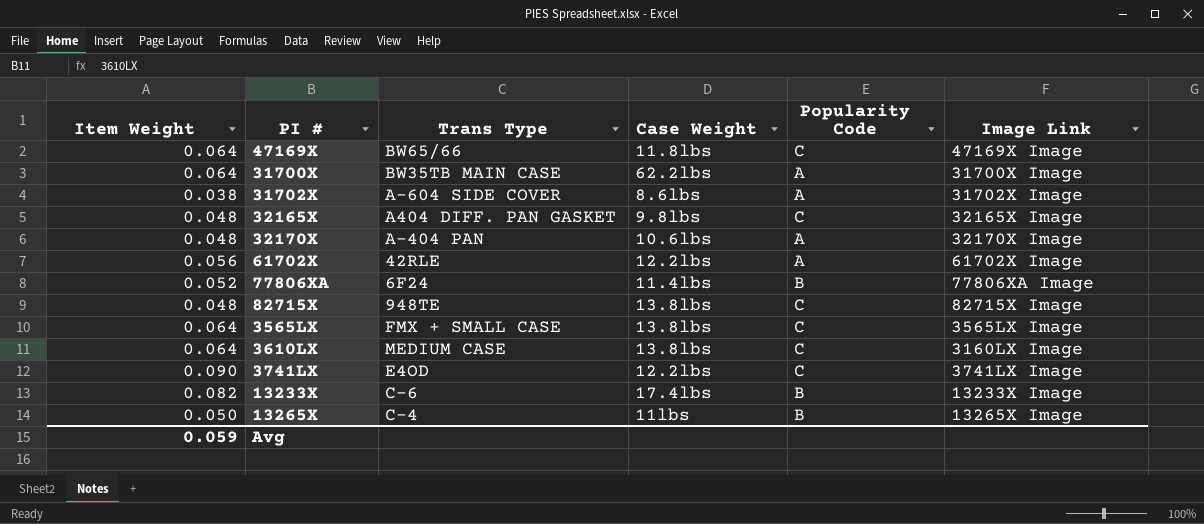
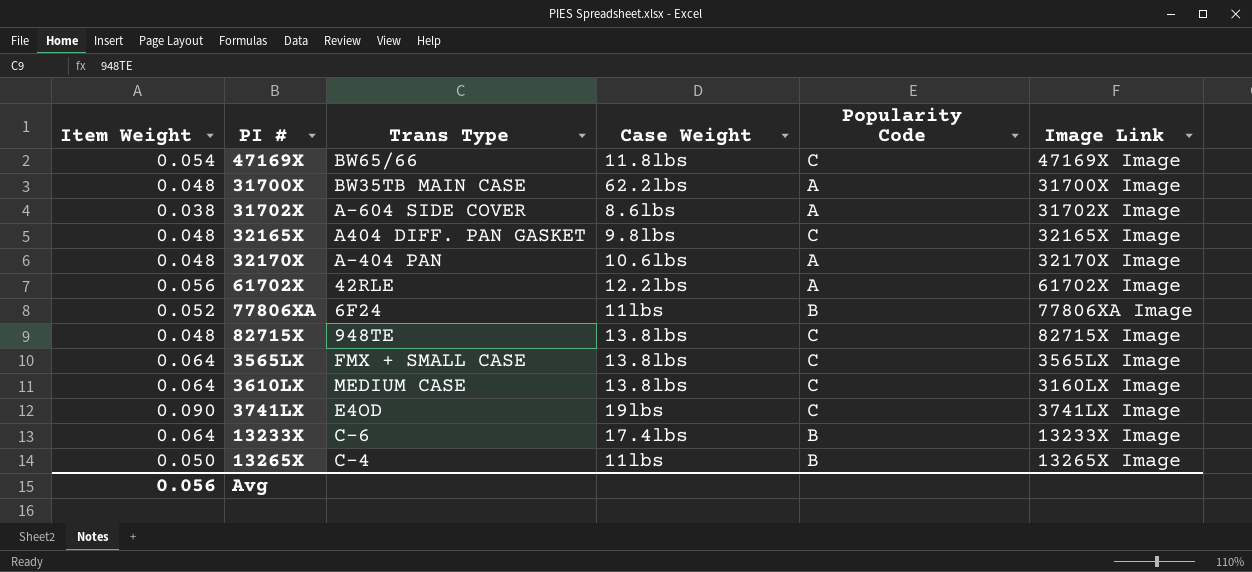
47169X | Item Weight: 0.064 -> 0.054
31700X | Item Weight: 0.064 -> 0.048
77806XA | Case Weight: 11.4lbs -> 11lbs
3741LX | Case Weight: 12.2lbs -> 19lbs
13233X | Item Weight: 0.082 -> 0.064
Avg | Item Weight: 0.059 -> 0.056

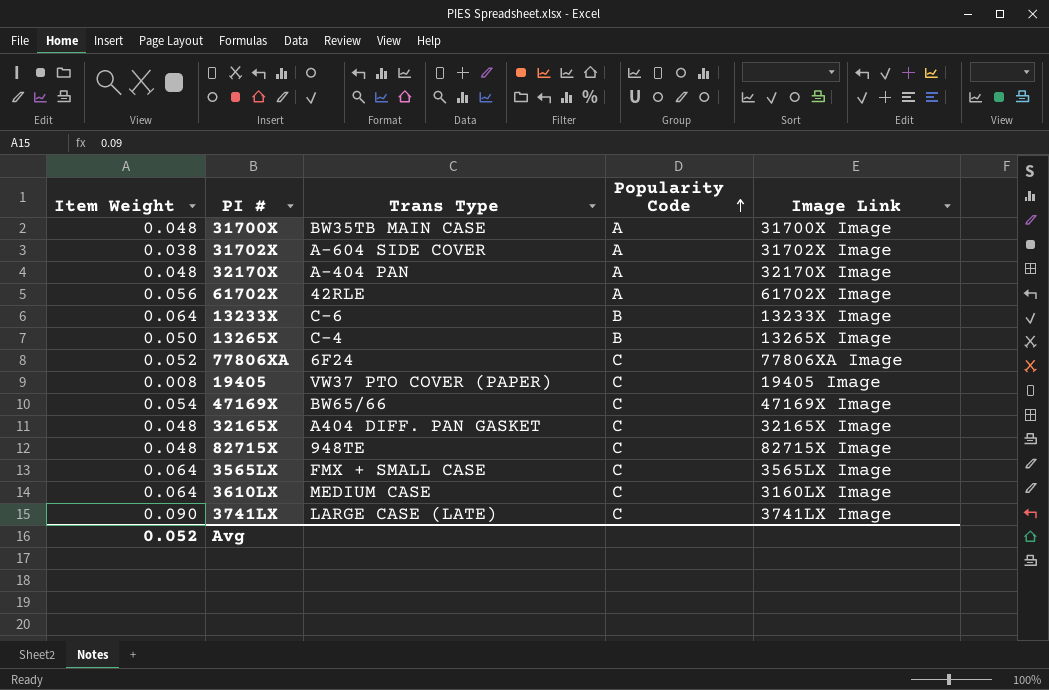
row order: none -> Popularity Code ascending
column Case Weight | position: 4 -> none
77806XA | Popularity Code: B -> C
row 19405: none -> 0.008 | VW37 PTO COVER (PAPER) | C | 19405 Image
3741LX | Trans Type: E4OD -> LARGE CASE (LATE)
Avg | Item Weight: 0.056 -> 0.052

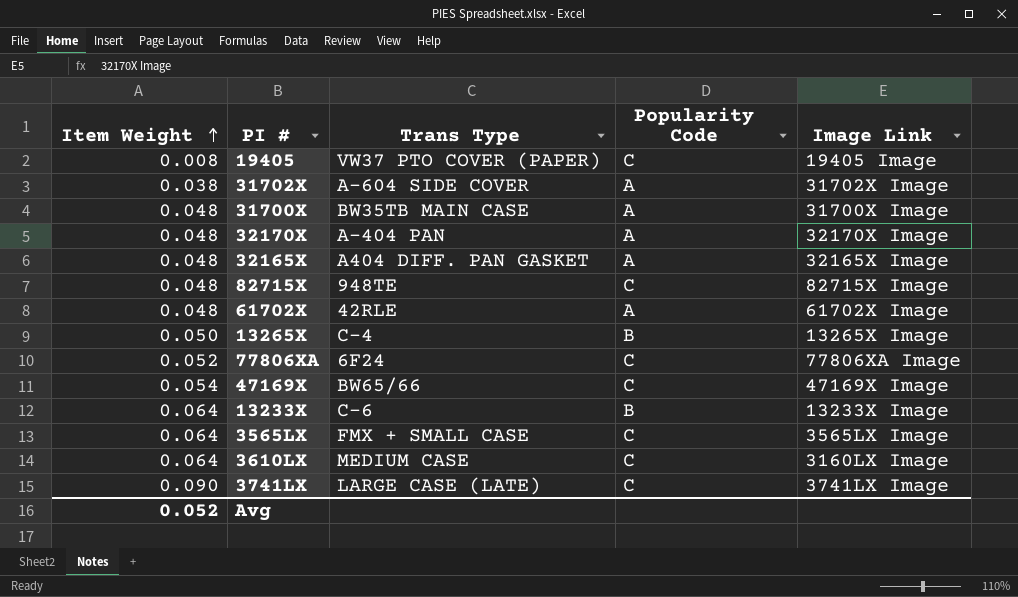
row order: Popularity Code ascending -> Item Weight ascending
32165X | Popularity Code: C -> A
61702X | Item Weight: 0.056 -> 0.048

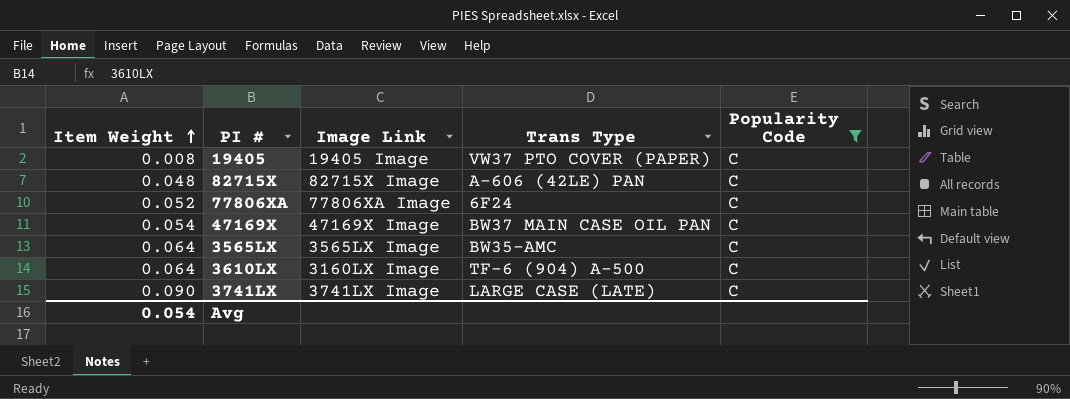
filter: none -> Popularity Code = C
column Image Link | position: 5 -> 3
82715X | Trans Type: 948TE -> A-606 (42LE) PAN
47169X | Trans Type: BW65/66 -> BW37 MAIN CASE OIL PAN
3565LX | Trans Type: FMX + SMALL CASE -> BW35-AMC
3610LX | Trans Type: MEDIUM CASE -> TF-6 (904) A-500
Avg | Item Weight: 0.052 -> 0.054

